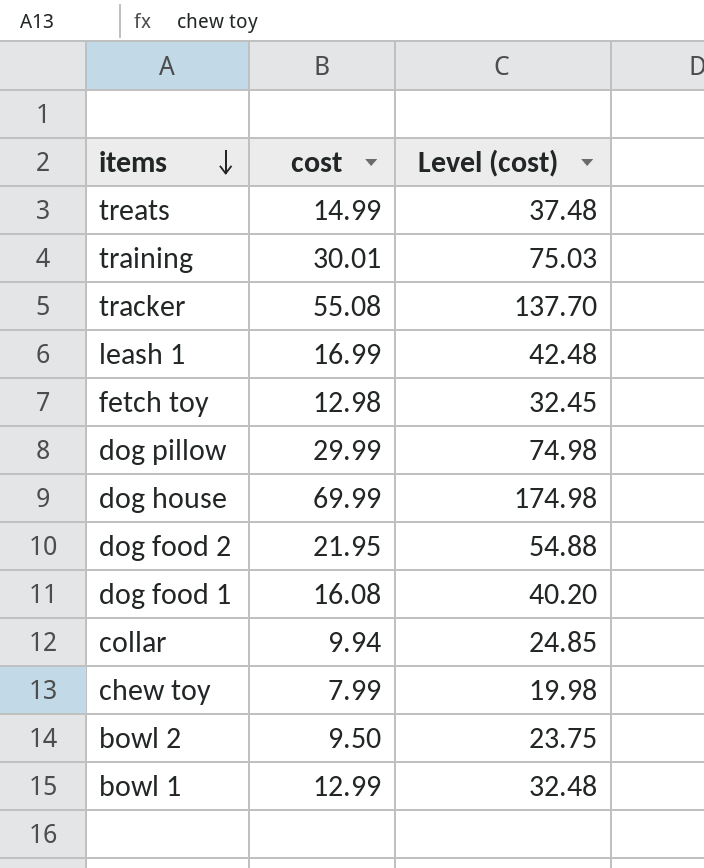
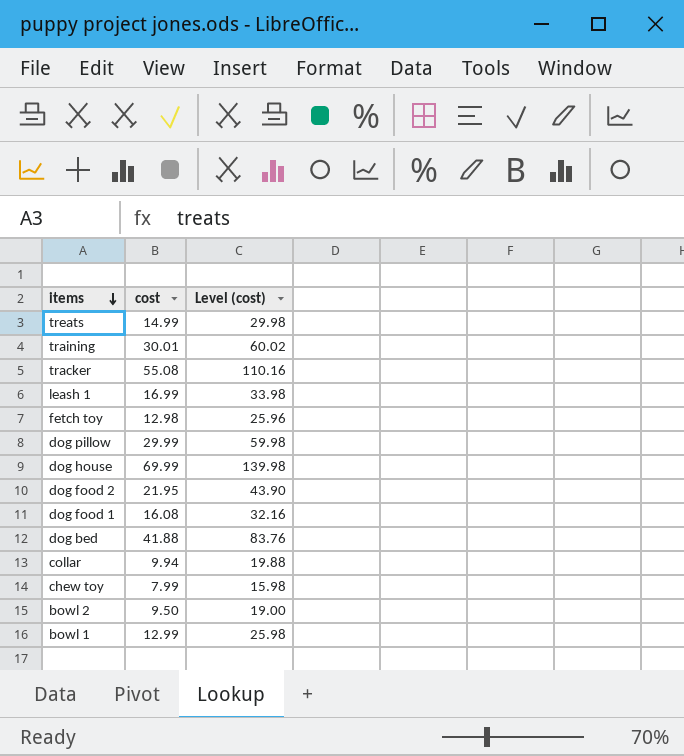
column Level (cost) | formula: [cost] * 2.5 -> [cost] * 2
row dog bed: none -> 41.88 | 83.76

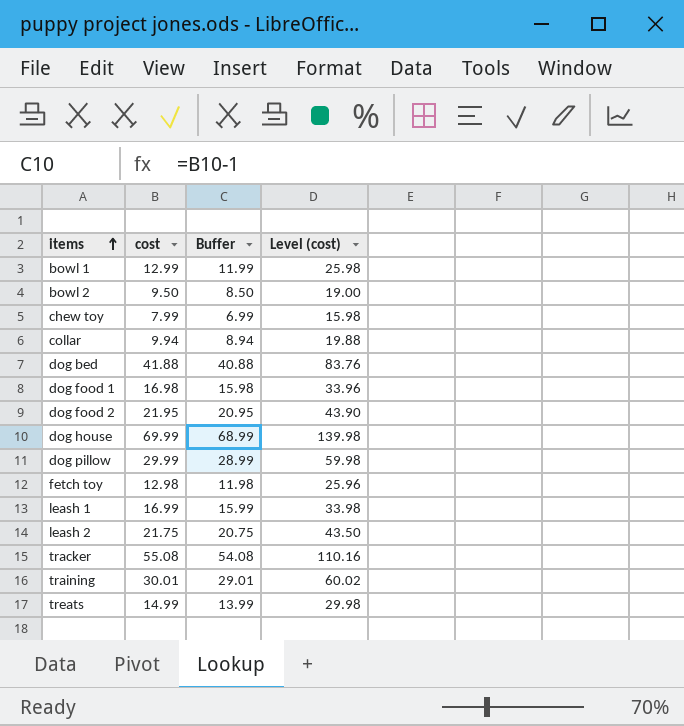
row order: items descending -> items ascending
column Buffer | formula: none -> [cost] - 1
dog food 1 | cost: 16.08 -> 16.98
dog food 1 | Level (cost): 32.16 -> 33.96
row leash 2: none -> 21.75 | 20.75 | 43.50

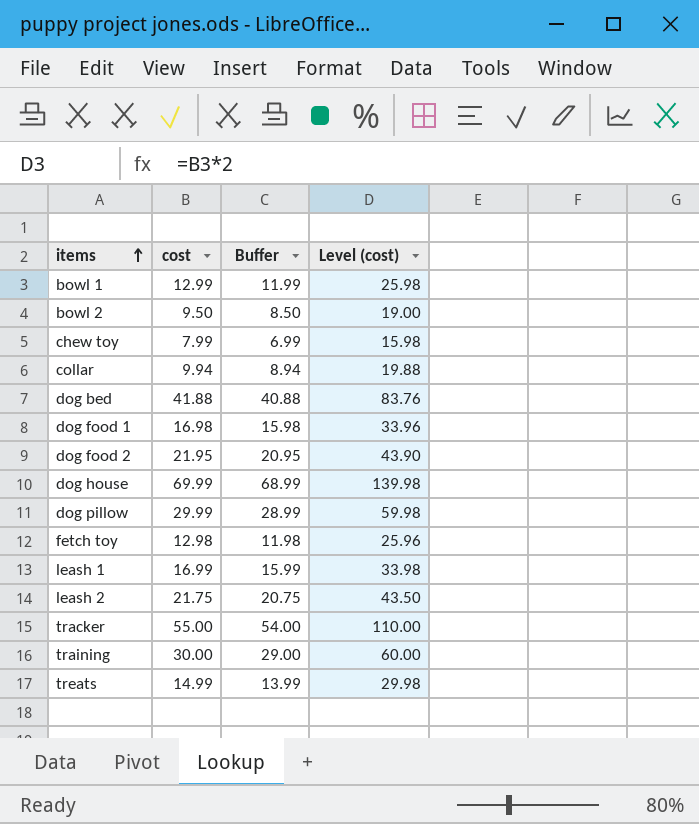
tracker | cost: 55.08 -> 55.00
tracker | Buffer: 54.08 -> 54.00
tracker | Level (cost): 110.16 -> 110.00
training | cost: 30.01 -> 30.00
training | Buffer: 29.01 -> 29.00
training | Level (cost): 60.02 -> 60.00

